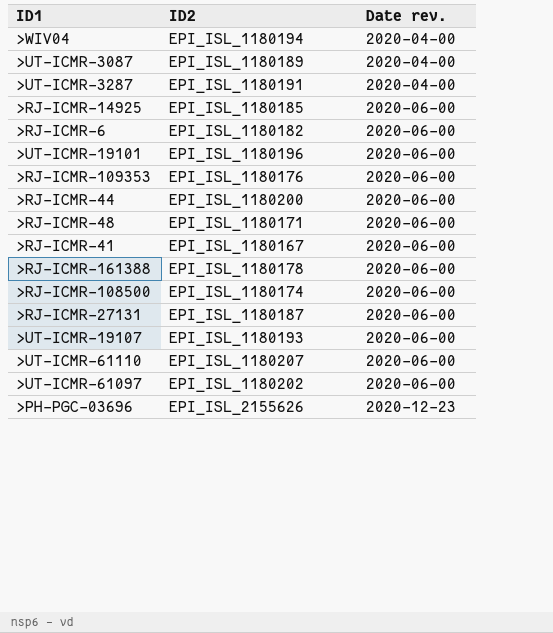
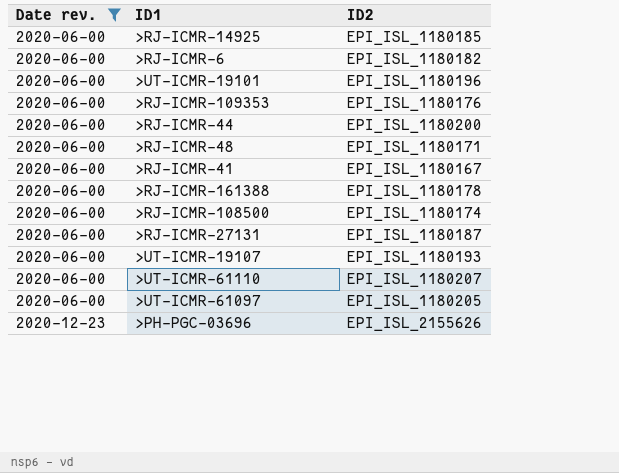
filter: none -> Date rev. != 2020-04-00
column Date rev. | position: 3 -> 1
>UT-ICMR-61097 | ID2: EPI_ISL_1180202 -> EPI_ISL_1180205

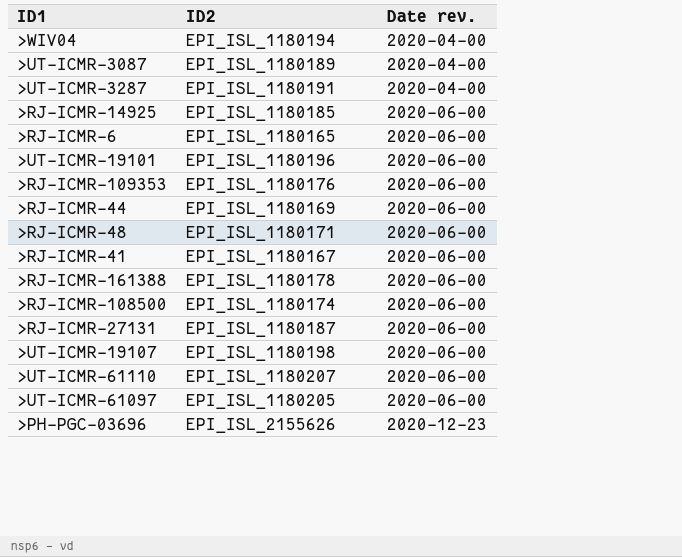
filter: Date rev. != 2020-04-00 -> none
column Date rev. | position: 1 -> 3
>RJ-ICMR-6 | ID2: EPI_ISL_1180182 -> EPI_ISL_1180165
>RJ-ICMR-44 | ID2: EPI_ISL_1180200 -> EPI_ISL_1180169
>UT-ICMR-19107 | ID2: EPI_ISL_1180193 -> EPI_ISL_1180198

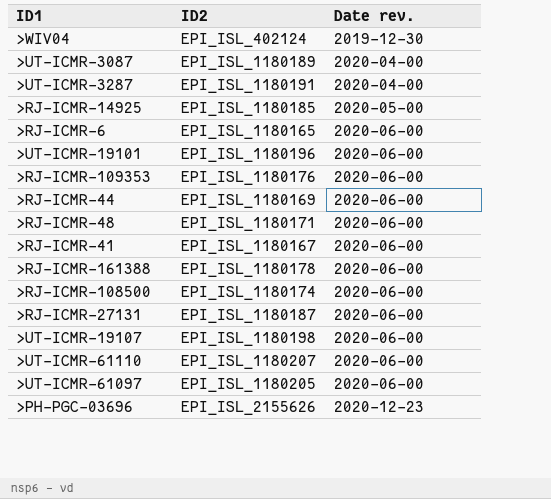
>WIV04 | ID2: EPI_ISL_1180194 -> EPI_ISL_402124
>WIV04 | Date rev.: 2020-04-00 -> 2019-12-30
>RJ-ICMR-14925 | Date rev.: 2020-06-00 -> 2020-05-00

